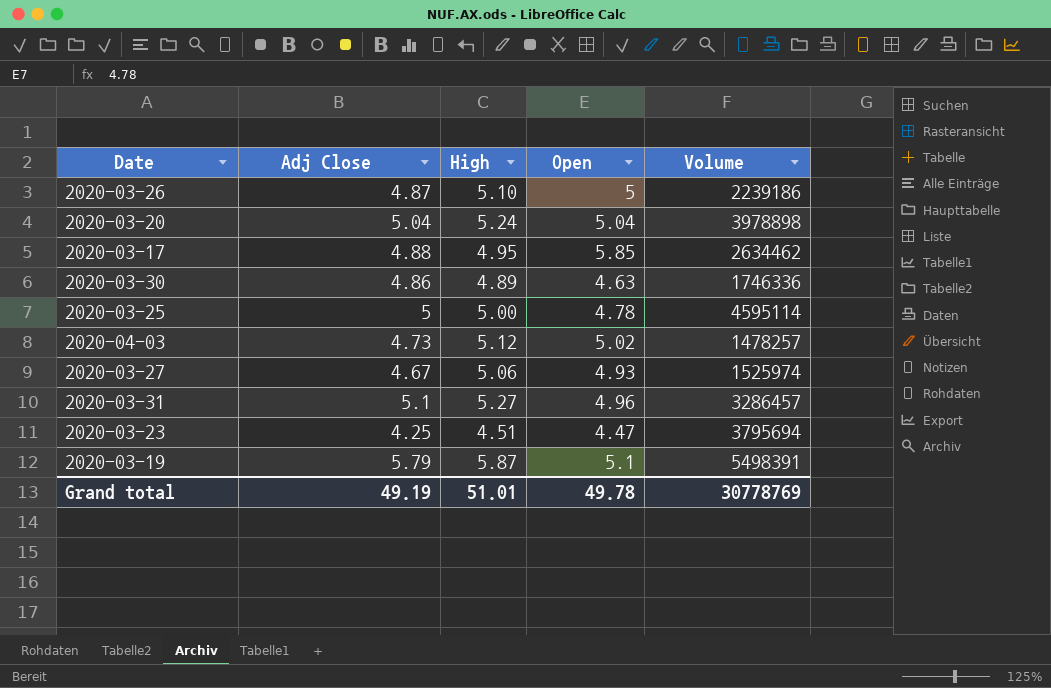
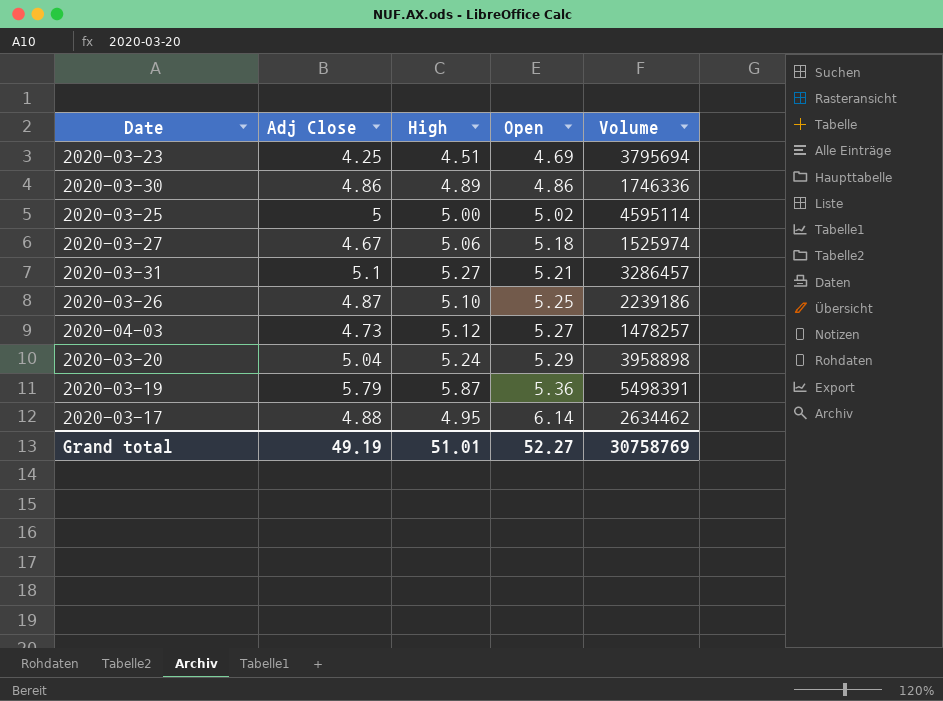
row order: none -> Open ascending
2020-03-23 | Open: 4.47 -> 4.69
2020-03-30 | Open: 4.63 -> 4.86
2020-03-25 | Open: 4.78 -> 5.02
2020-03-27 | Open: 4.93 -> 5.18
2020-03-31 | Open: 4.96 -> 5.21
2020-03-26 | Open: 5 -> 5.25
2020-04-03 | Open: 5.02 -> 5.27
2020-03-20 | Open: 5.04 -> 5.29
2020-03-20 | Volume: 3978898 -> 3958898
2020-03-19 | Open: 5.1 -> 5.36
2020-03-17 | Open: 5.85 -> 6.14
Grand total | Open: 49.78 -> 52.27
Grand total | Volume: 30778769 -> 30758769

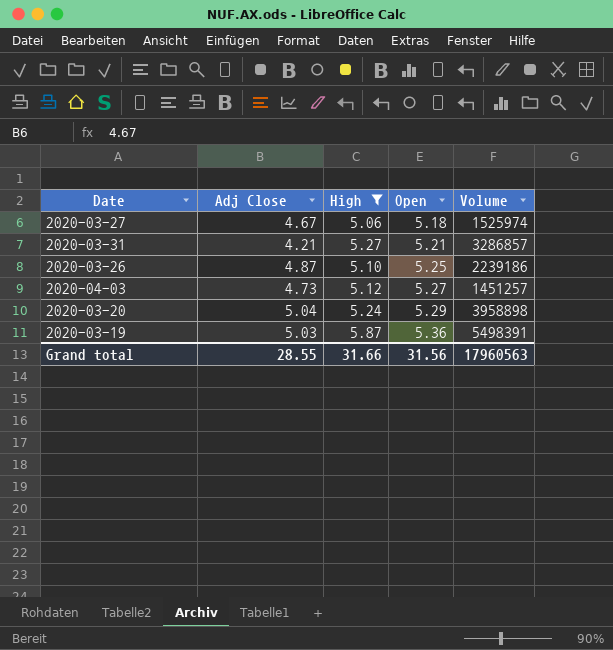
filter: none -> High >= 5.06
2020-03-31 | Adj Close: 5.1 -> 4.21
2020-03-31 | Volume: 3286457 -> 3286857
2020-04-03 | Volume: 1478257 -> 1451257
2020-03-19 | Adj Close: 5.79 -> 5.03
Grand total | Adj Close: 49.19 -> 28.55
Grand total | High: 51.01 -> 31.66
Grand total | Open: 52.27 -> 31.56
Grand total | Volume: 30758769 -> 17960563

